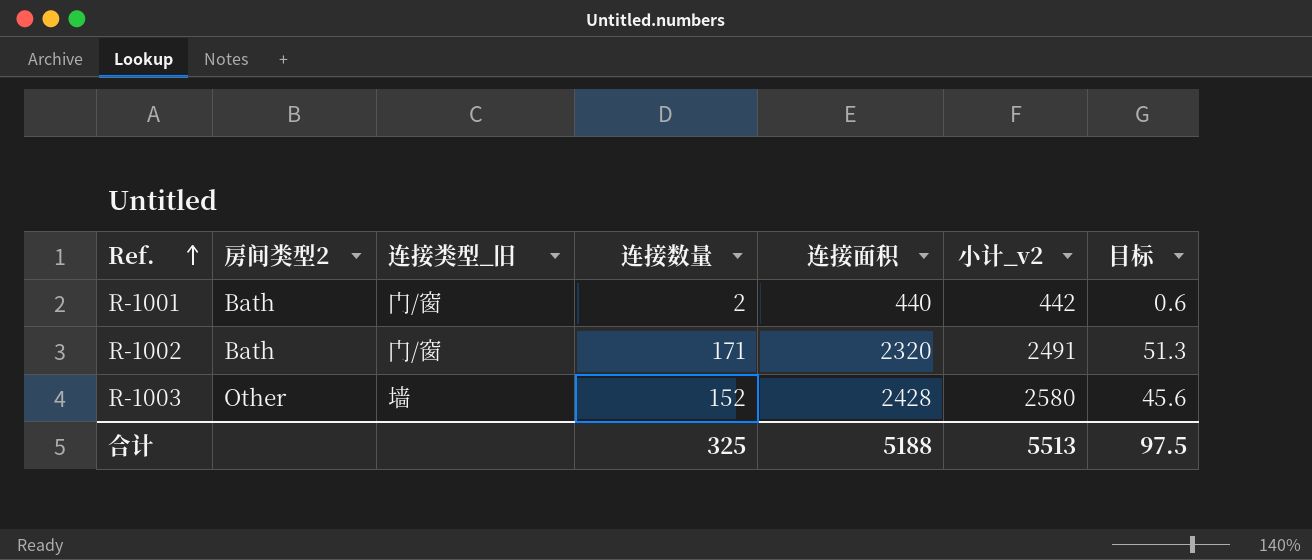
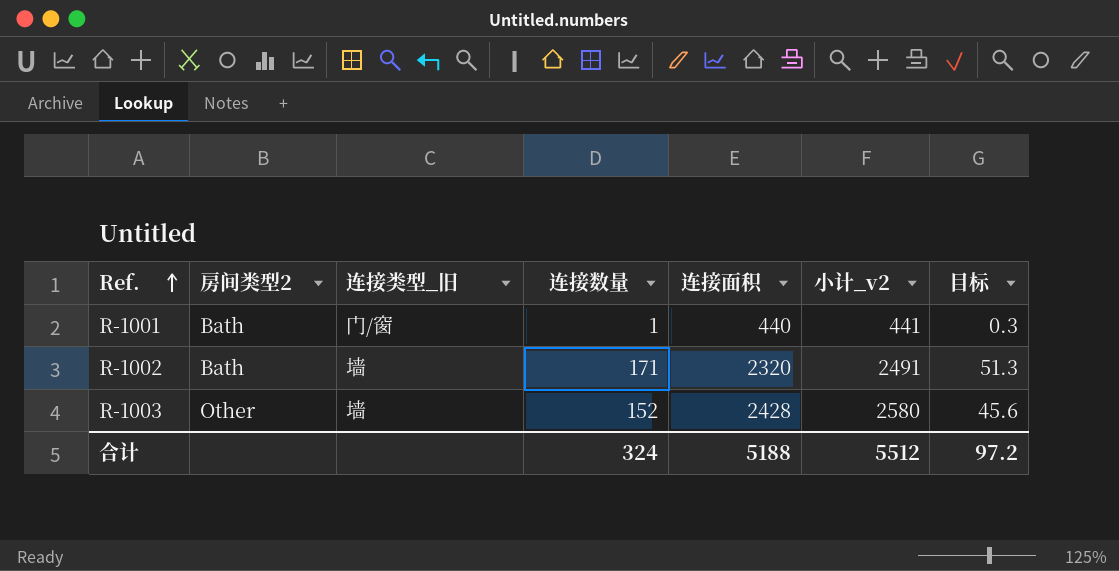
R-1001 | 连接数量: 2 -> 1
R-1001 | 小计_v2: 442 -> 441
R-1001 | 目标: 0.6 -> 0.3
R-1002 | 连接类型_旧: 门/窗 -> 墙
合计 | 连接数量: 325 -> 324
合计 | 小计_v2: 5513 -> 5512
合计 | 目标: 97.5 -> 97.2

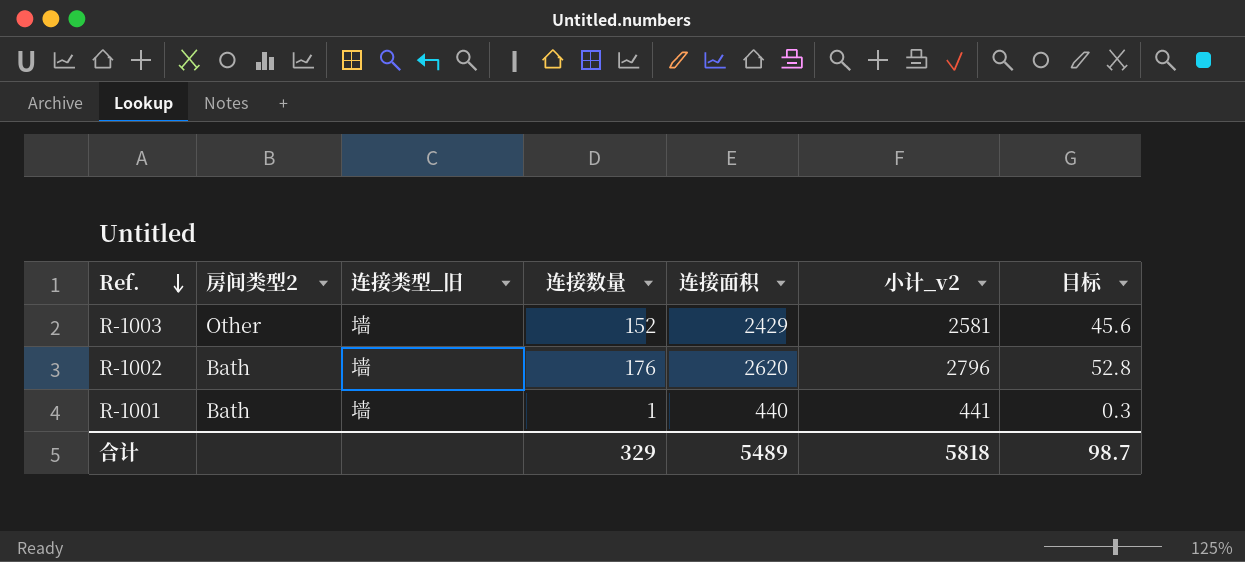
row order: Ref. ascending -> Ref. descending
R-1003 | 连接面积: 2428 -> 2429
R-1003 | 小计_v2: 2580 -> 2581
R-1002 | 连接数量: 171 -> 176
R-1002 | 连接面积: 2320 -> 2620
R-1002 | 小计_v2: 2491 -> 2796
R-1002 | 目标: 51.3 -> 52.8
R-1001 | 连接类型_旧: 门/窗 -> 墙
合计 | 连接数量: 324 -> 329
合计 | 连接面积: 5188 -> 5489
合计 | 小计_v2: 5512 -> 5818
合计 | 目标: 97.2 -> 98.7

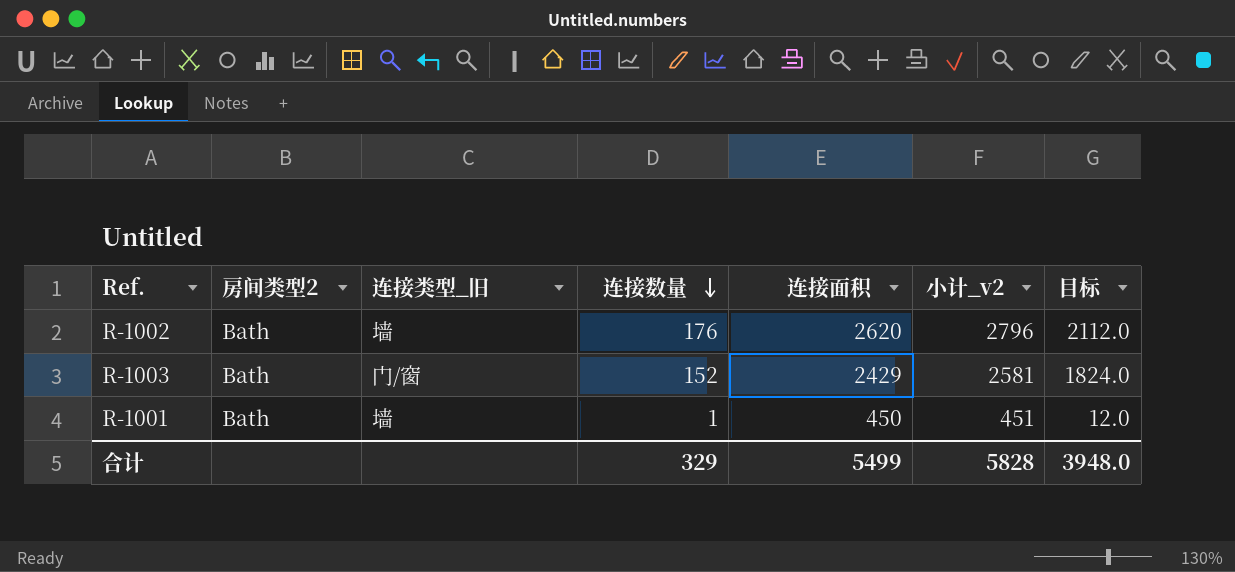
row order: Ref. descending -> 连接数量 descending
column 目标 | formula: [连接数量] * 0.3 -> [连接数量] * 12
R-1003 | 房间类型2: Other -> Bath
R-1003 | 连接类型_旧: 墙 -> 门/窗
R-1001 | 连接面积: 440 -> 450
R-1001 | 小计_v2: 441 -> 451
合计 | 连接面积: 5489 -> 5499
合计 | 小计_v2: 5818 -> 5828
合计 | 目标: 98.7 -> 3948.0

